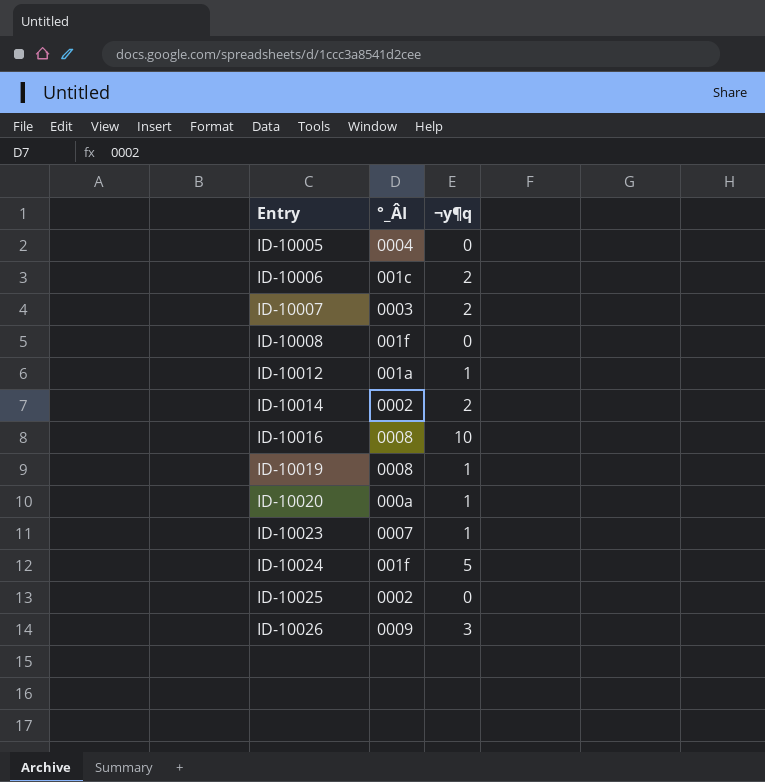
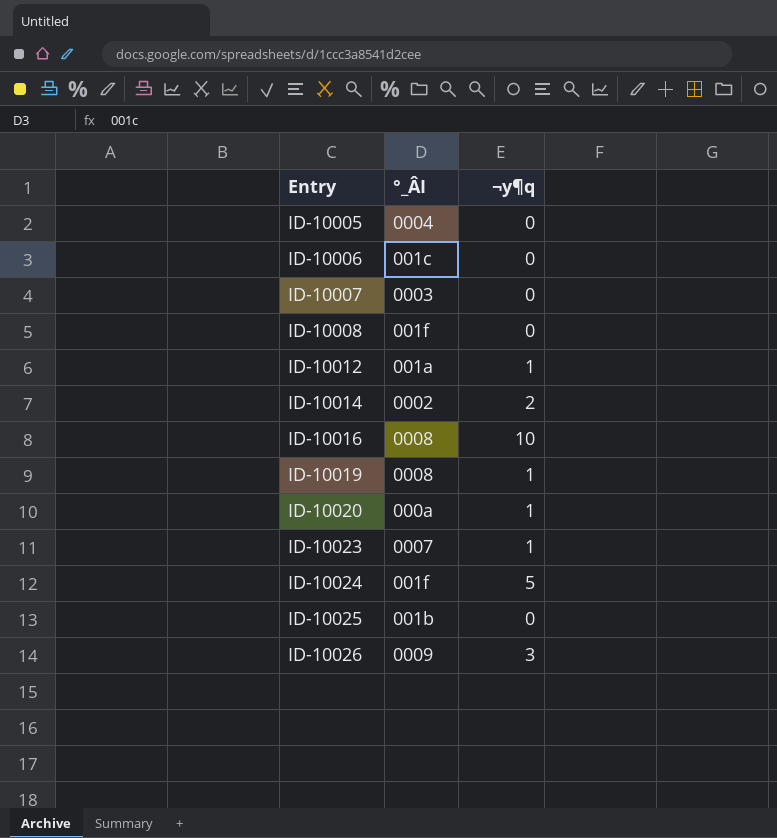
ID-10006 | ¬y¶q: 2 -> 0
ID-10007 | ¬y¶q: 2 -> 0
ID-10025 | °_ÂI: 0002 -> 001b

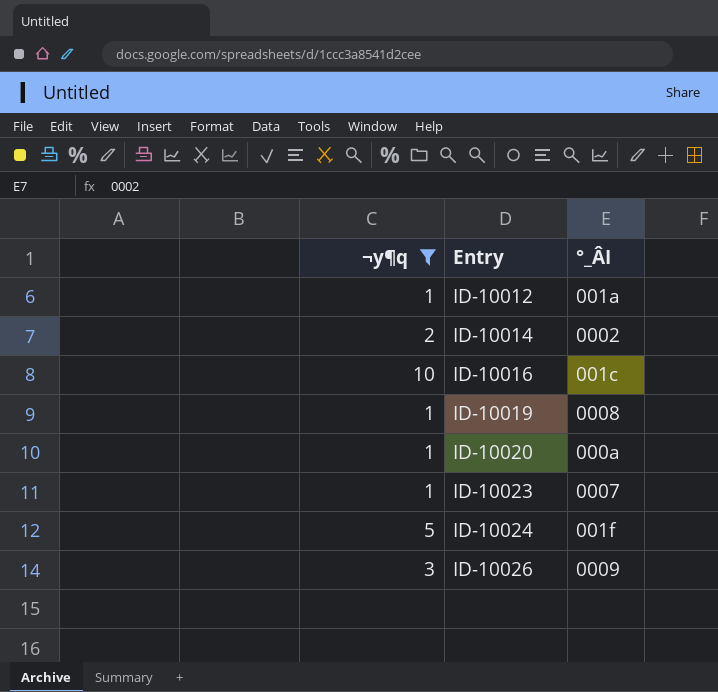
filter: none -> ¬y¶q != 0
column ¬y¶q | position: 3 -> 1
ID-10016 | °_ÂI: 0008 -> 001c

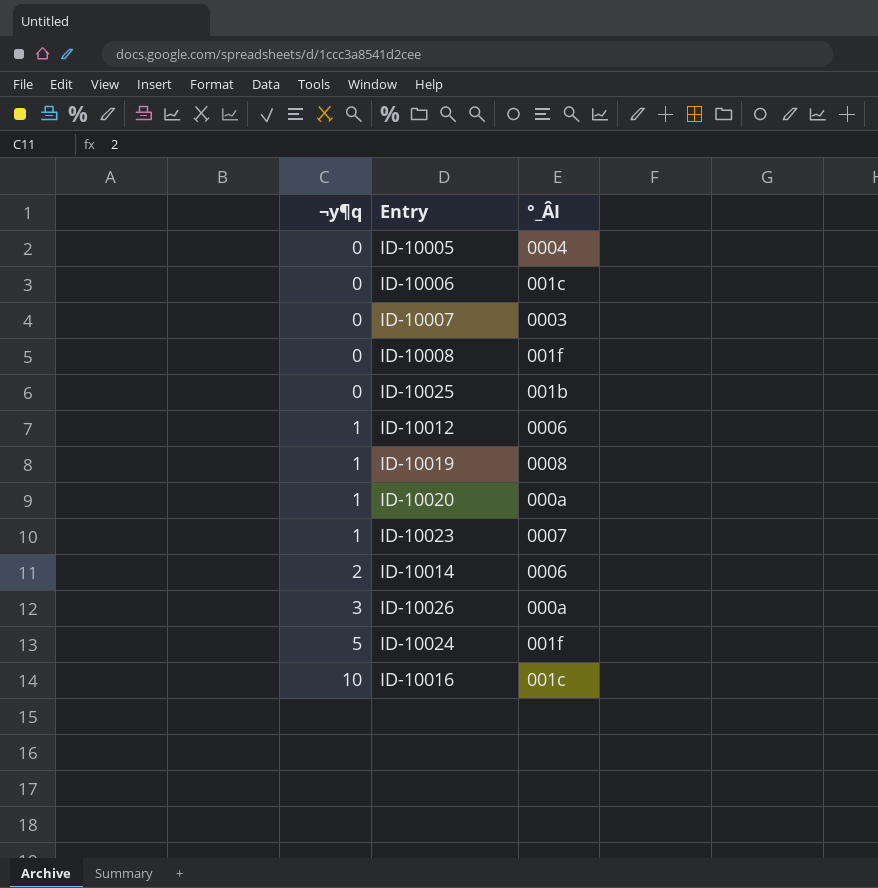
filter: ¬y¶q != 0 -> none
row order: Entry ascending -> ¬y¶q ascending
ID-10012 | °_ÂI: 001a -> 0006
ID-10014 | °_ÂI: 0002 -> 0006
ID-10026 | °_ÂI: 0009 -> 000a

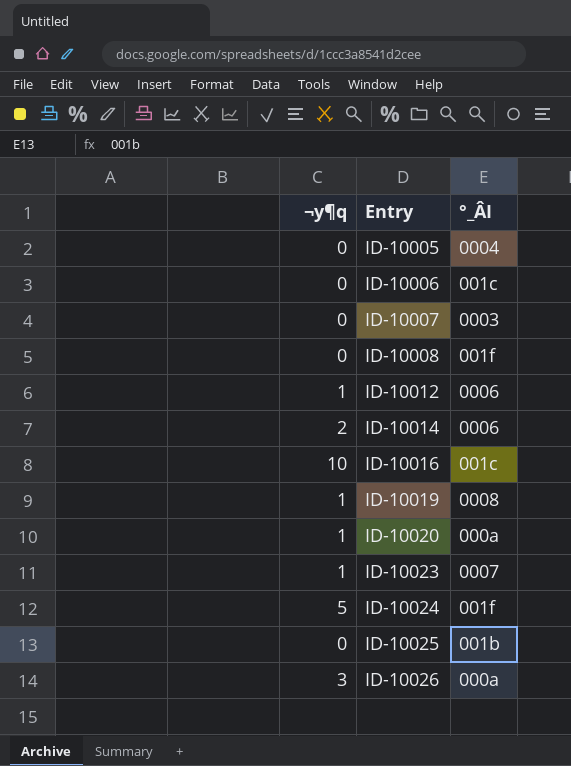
row order: ¬y¶q ascending -> Entry ascending

